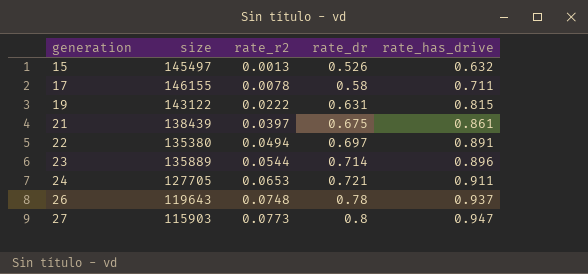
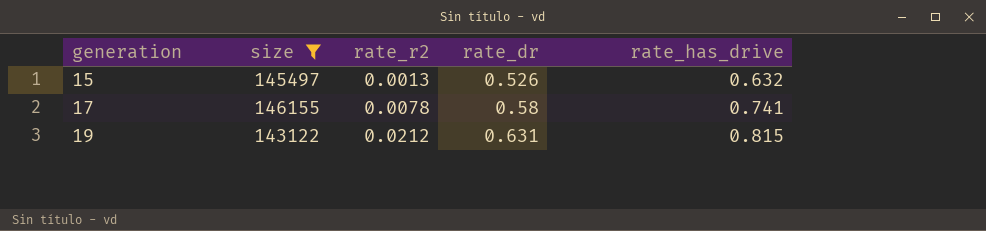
filter: none -> size >= 143122
17 | rate_has_drive: 0.711 -> 0.741
19 | rate_r2: 0.0222 -> 0.0212

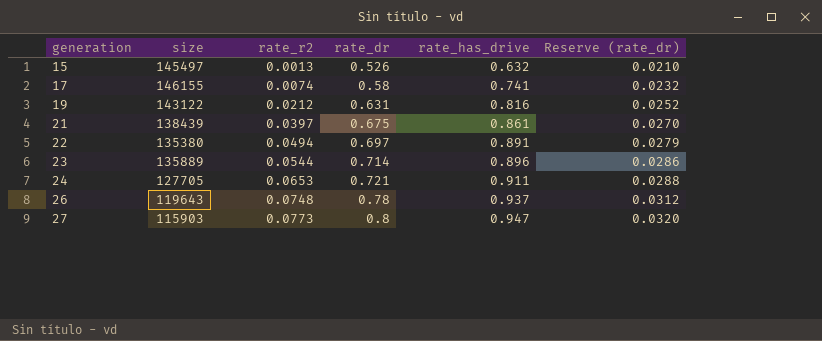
filter: size >= 143122 -> none
column Reserve (rate_dr) | formula: none -> [rate_dr] * 0.04
17 | rate_r2: 0.0078 -> 0.0074
19 | rate_has_drive: 0.815 -> 0.816

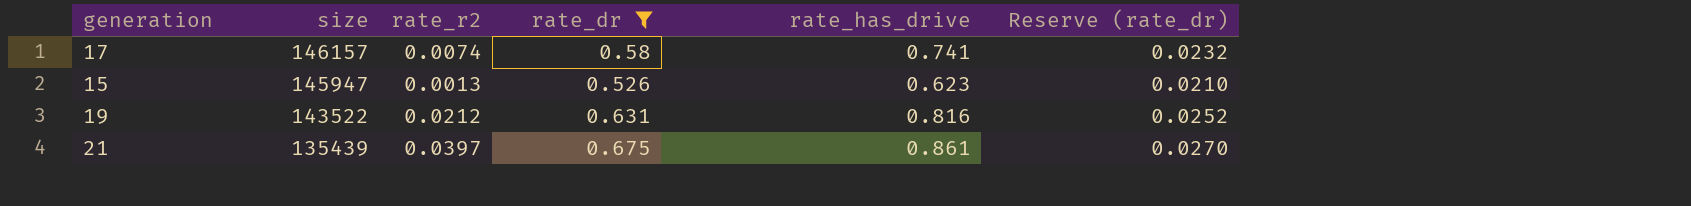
filter: none -> rate_dr <= 0.675
row order: generation ascending -> size descending
17 | size: 146155 -> 146157
15 | size: 145497 -> 145947
15 | rate_has_drive: 0.632 -> 0.623
19 | size: 143122 -> 143522
21 | size: 138439 -> 135439

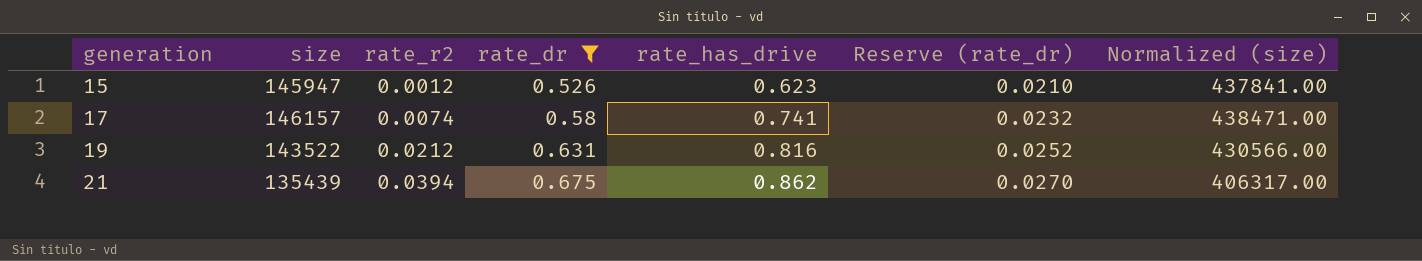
row order: size descending -> generation ascending
column Normalized (size) | formula: none -> [size] * 3
15 | rate_r2: 0.0013 -> 0.0012
21 | rate_r2: 0.0397 -> 0.0394
21 | rate_has_drive: 0.861 -> 0.862

